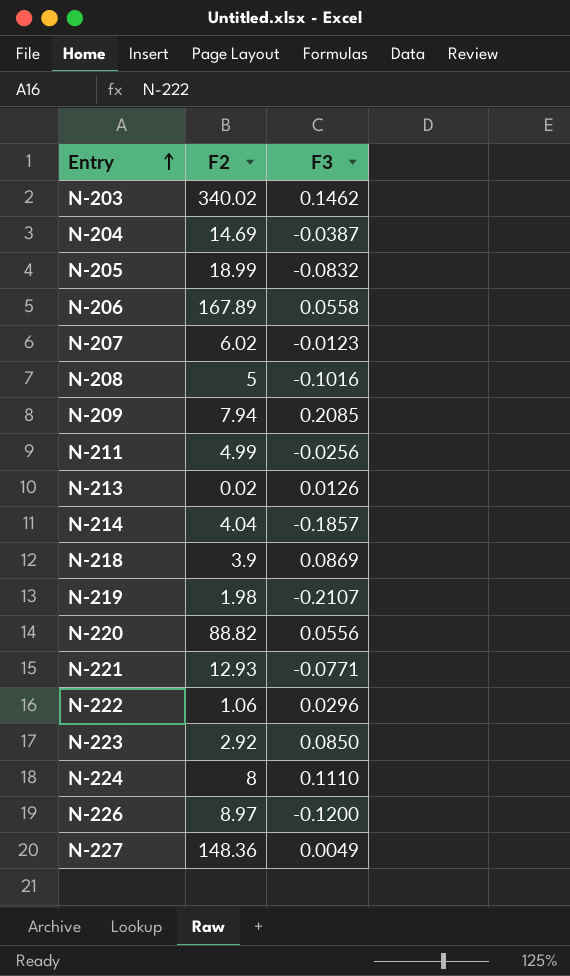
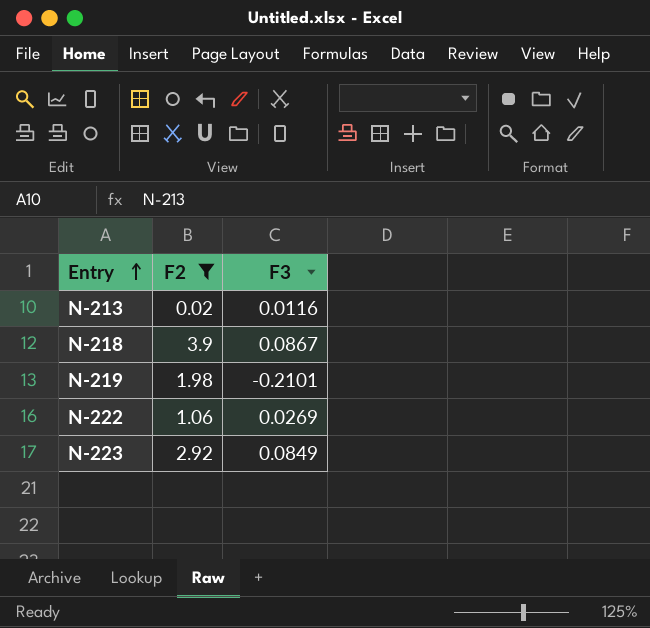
filter: none -> F2 <= 3.9
N-213 | F3: 0.0126 -> 0.0116
N-218 | F3: 0.0869 -> 0.0867
N-219 | F3: -0.2107 -> -0.2101
N-222 | F3: 0.0296 -> 0.0269
N-223 | F3: 0.0850 -> 0.0849

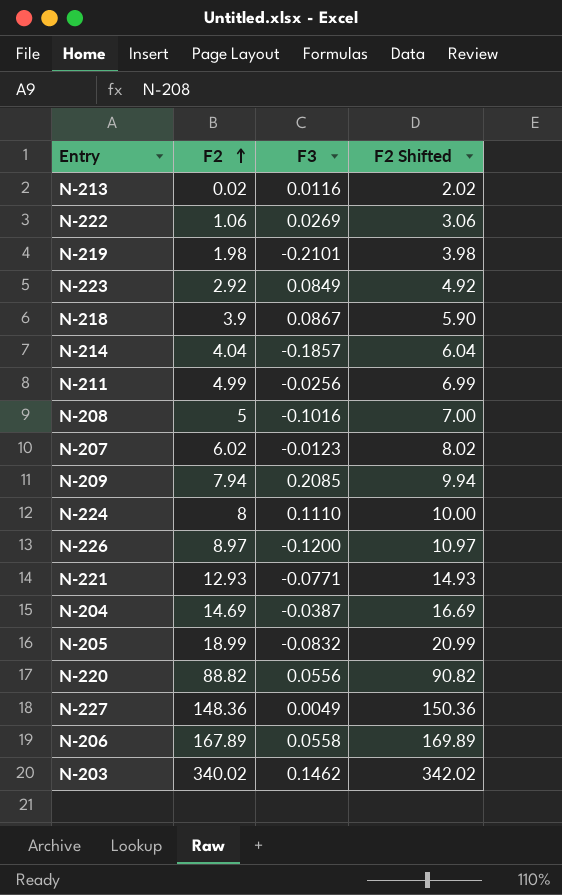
filter: F2 <= 3.9 -> none
row order: Entry ascending -> F2 ascending
column F2 Shifted | formula: none -> [F2] + 2

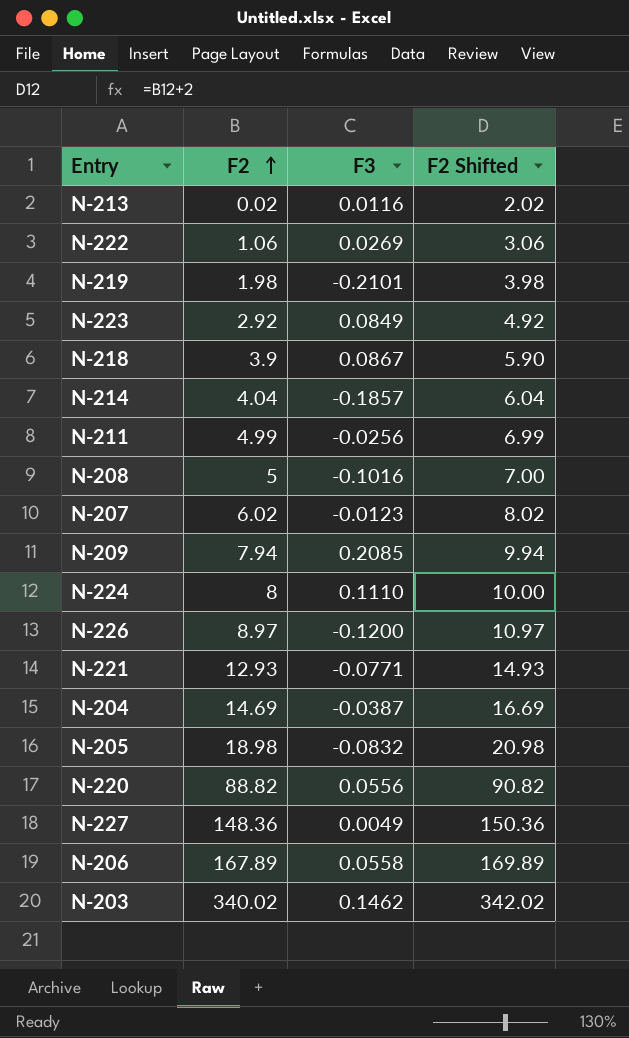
N-205 | F2: 18.99 -> 18.98
N-205 | F2 Shifted: 20.99 -> 20.98

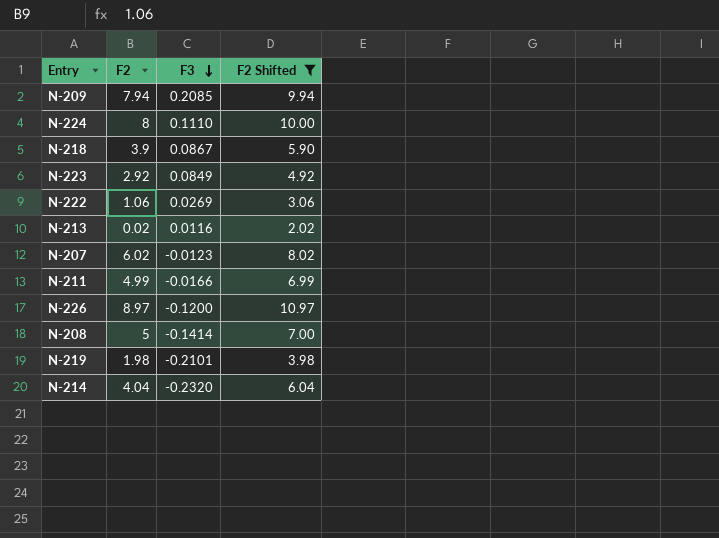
filter: none -> F2 Shifted <= 10.97
row order: F2 ascending -> F3 descending
N-211 | F3: -0.0256 -> -0.0166
N-208 | F3: -0.1016 -> -0.1414
N-214 | F3: -0.1857 -> -0.2320

